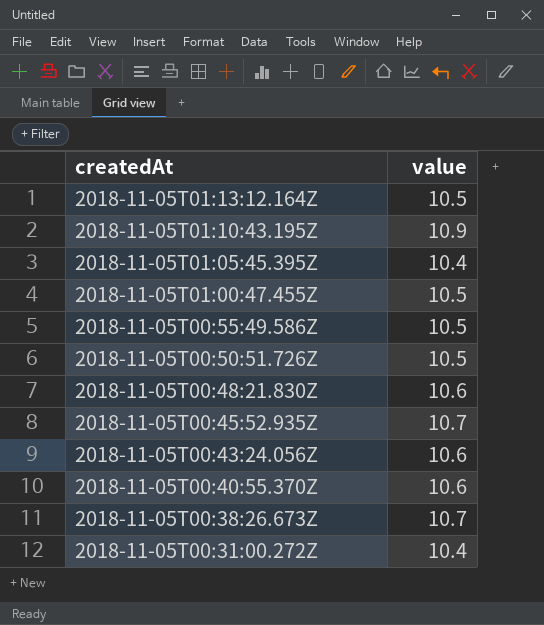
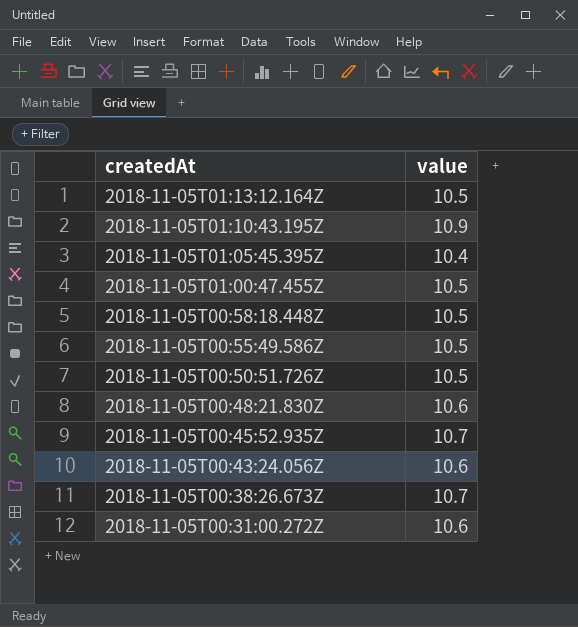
row 2018-11-05T00:40:55.370Z: 10.6 -> none
row 2018-11-05T00:58:18.448Z: none -> 10.5
2018-11-05T00:31:00.272Z | value: 10.4 -> 10.6

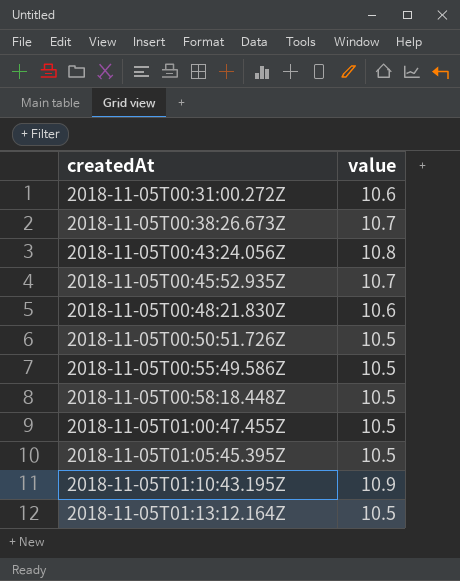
row order: createdAt descending -> createdAt ascending
2018-11-05T00:43:24.056Z | value: 10.6 -> 10.8
2018-11-05T01:05:45.395Z | value: 10.4 -> 10.5

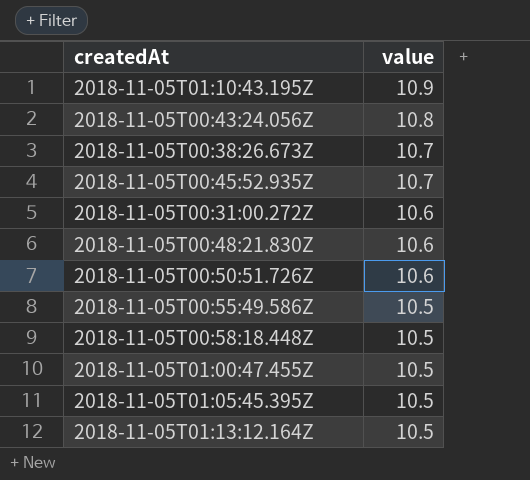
row order: createdAt ascending -> value descending
2018-11-05T00:50:51.726Z | value: 10.5 -> 10.6

